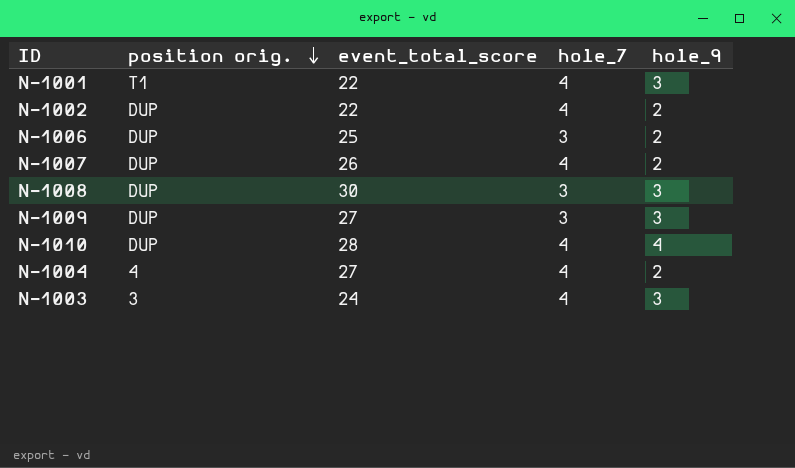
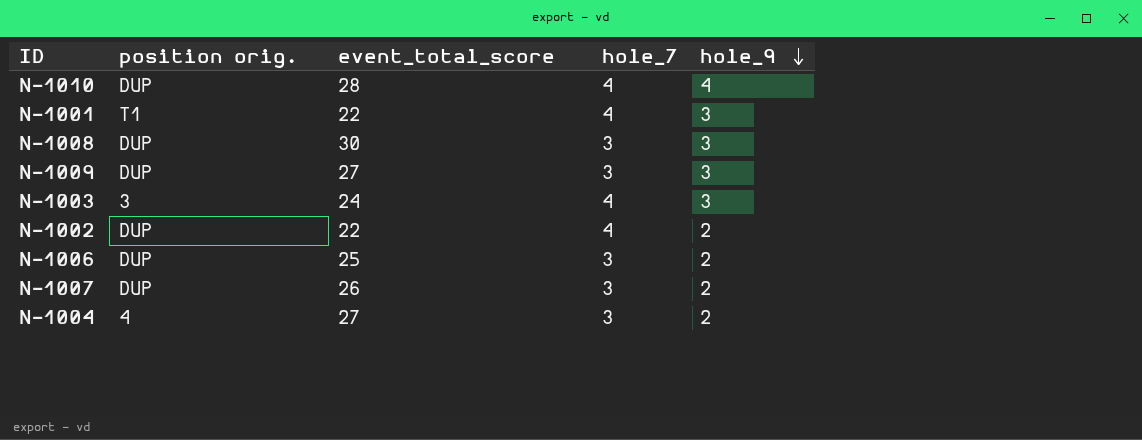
row order: position orig. descending -> hole_9 descending
N-1007 | hole_7: 4 -> 3
N-1004 | hole_7: 4 -> 3

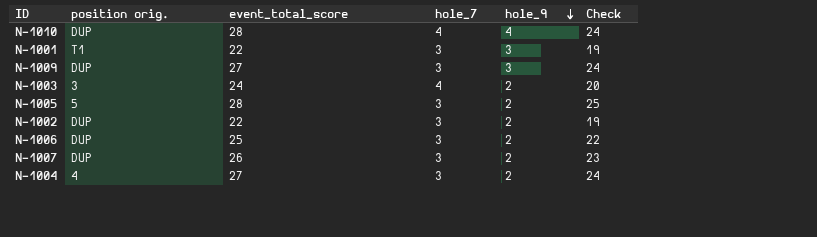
column Check | formula: none -> [event_total_score] - [hole_7]
row N-1008: DUP | 30 | 3 | 3 -> none
N-1001 | hole_7: 4 -> 3
N-1003 | hole_9: 3 -> 2
row N-1005: none -> 5 | 28 | 3 | 2 | 25
N-1002 | hole_7: 4 -> 3

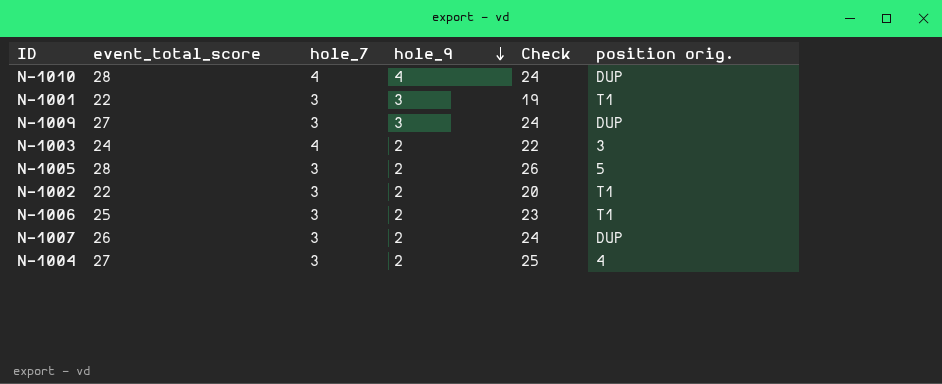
column Check | formula: [event_total_score] - [hole_7] -> [event_total_score] - [hole_9]
column position orig. | position: 2 -> 6
N-1002 | position orig.: DUP -> T1
N-1006 | position orig.: DUP -> T1

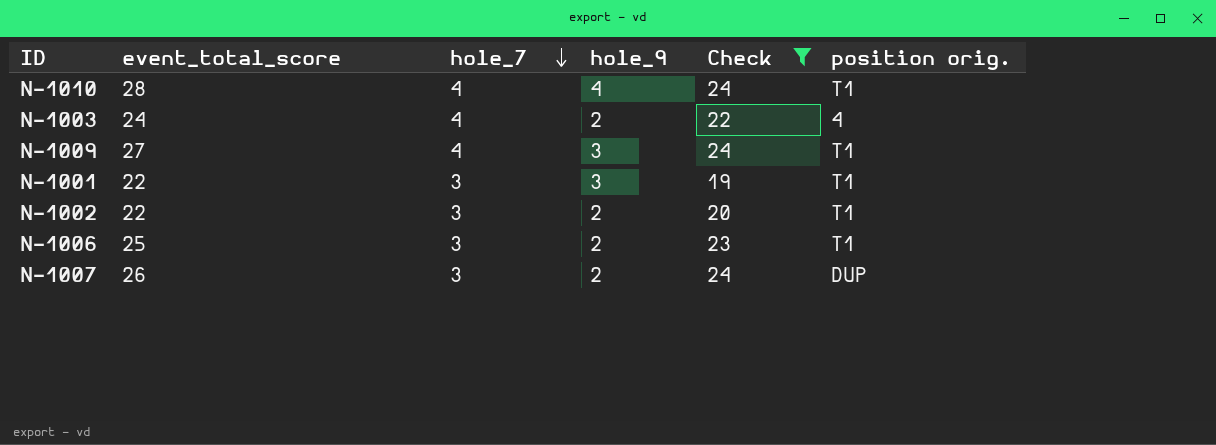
filter: none -> Check <= 24
row order: hole_9 descending -> hole_7 descending
N-1010 | position orig.: DUP -> T1
N-1003 | position orig.: 3 -> 4
N-1009 | hole_7: 3 -> 4
N-1009 | position orig.: DUP -> T1

